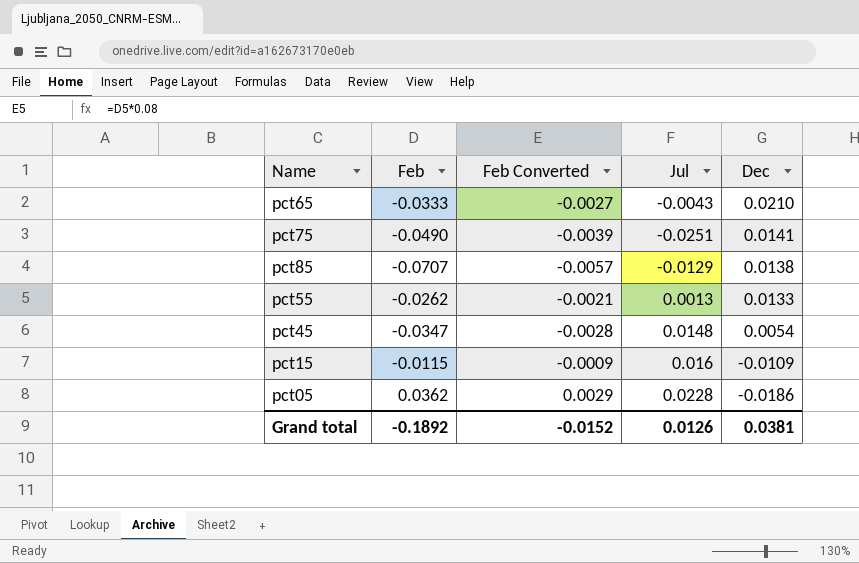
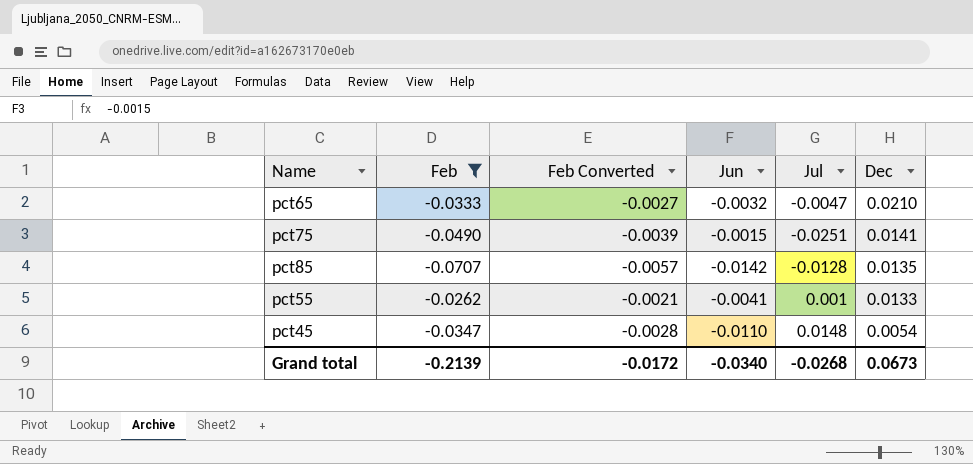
filter: none -> Feb <= -0.0262
column Jun | position: none -> 4
pct65 | Jul: -0.0043 -> -0.0047
pct85 | Jul: -0.0129 -> -0.0128
pct85 | Dec: 0.0138 -> 0.0135
pct55 | Jul: 0.0013 -> 0.001
Grand total | Feb: -0.1892 -> -0.2139
Grand total | Feb Converted: -0.0152 -> -0.0172
Grand total | Jul: 0.0126 -> -0.0268
Grand total | Dec: 0.0381 -> 0.0673

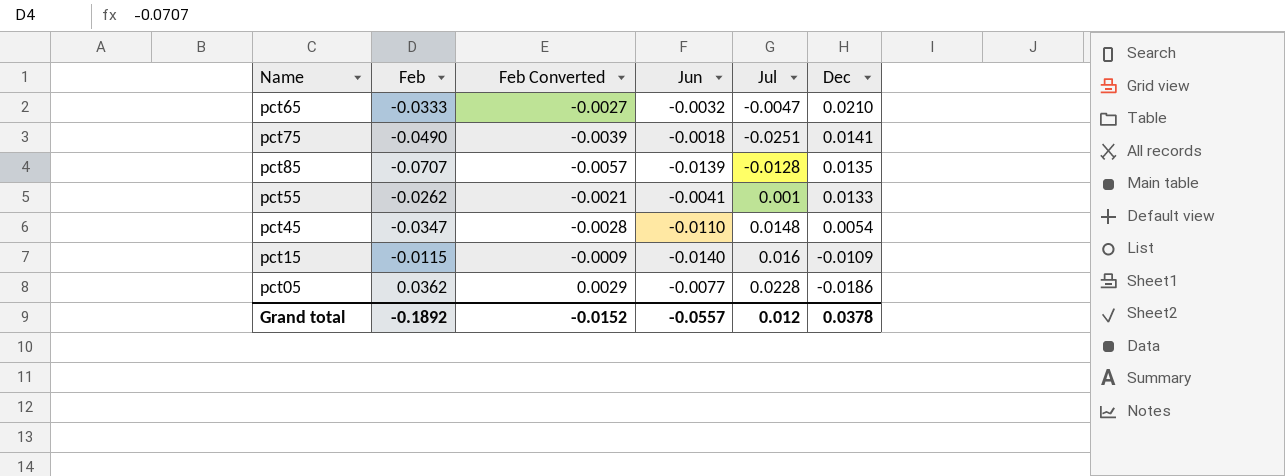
filter: Feb <= -0.0262 -> none
pct75 | Jun: -0.0015 -> -0.0018
pct85 | Jun: -0.0142 -> -0.0139
Grand total | Feb: -0.2139 -> -0.1892
Grand total | Feb Converted: -0.0172 -> -0.0152
Grand total | Jun: -0.0340 -> -0.0557
Grand total | Jul: -0.0268 -> 0.012
Grand total | Dec: 0.0673 -> 0.0378

